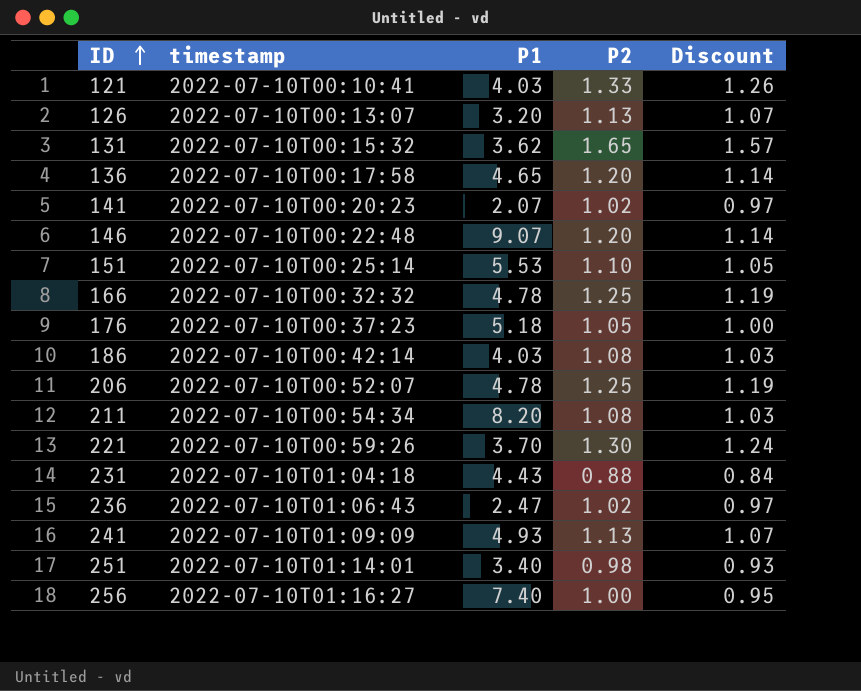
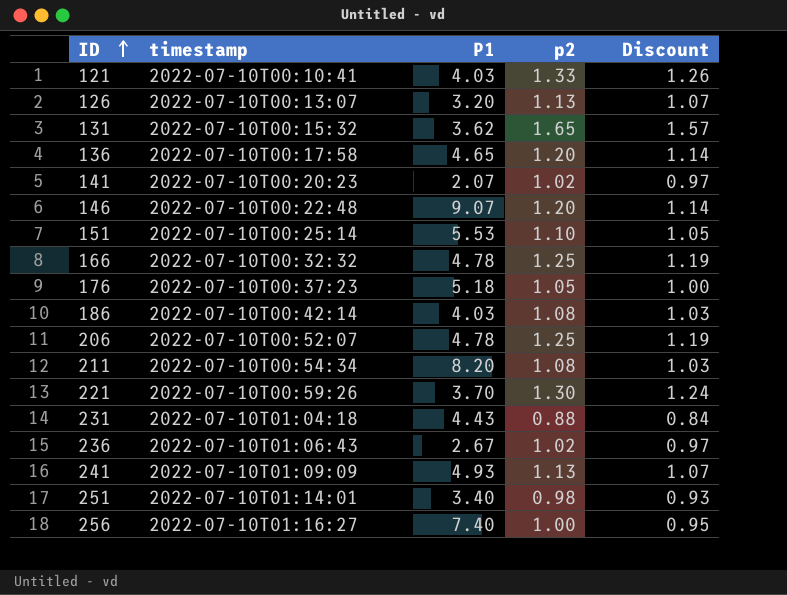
column name: P2 -> p2
236 | P1: 2.47 -> 2.67

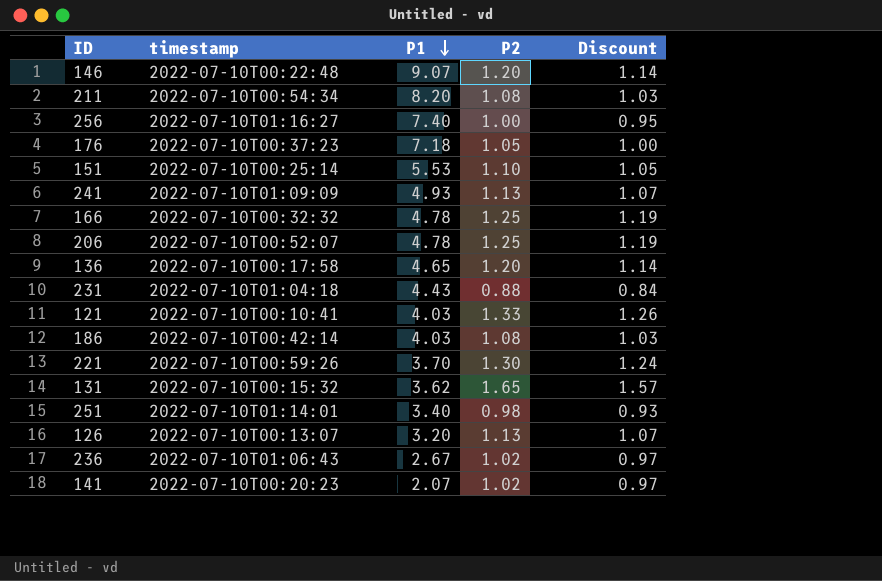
row order: ID ascending -> P1 descending
column name: p2 -> P2
176 | P1: 5.18 -> 7.18

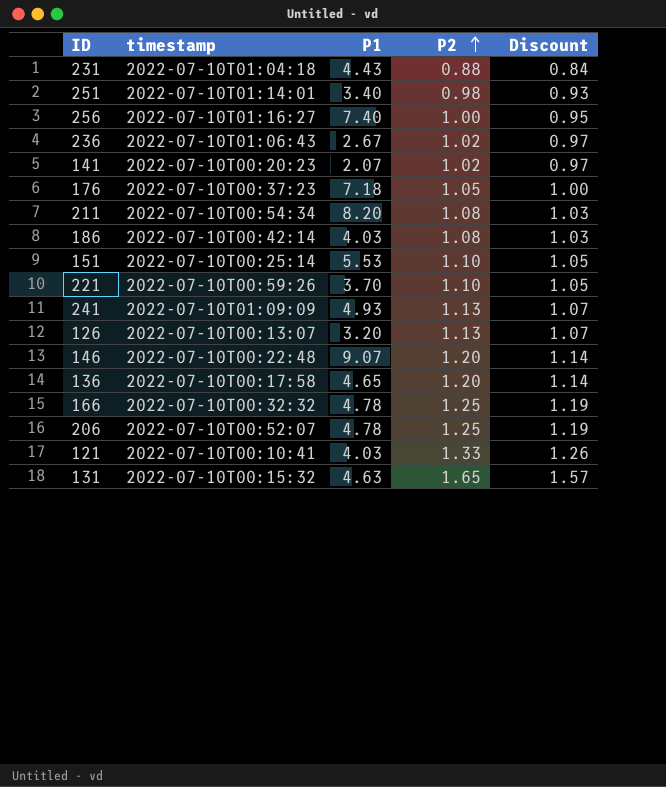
row order: P1 descending -> P2 ascending
221 | P2: 1.30 -> 1.10
221 | Discount: 1.24 -> 1.05
131 | P1: 3.62 -> 4.63

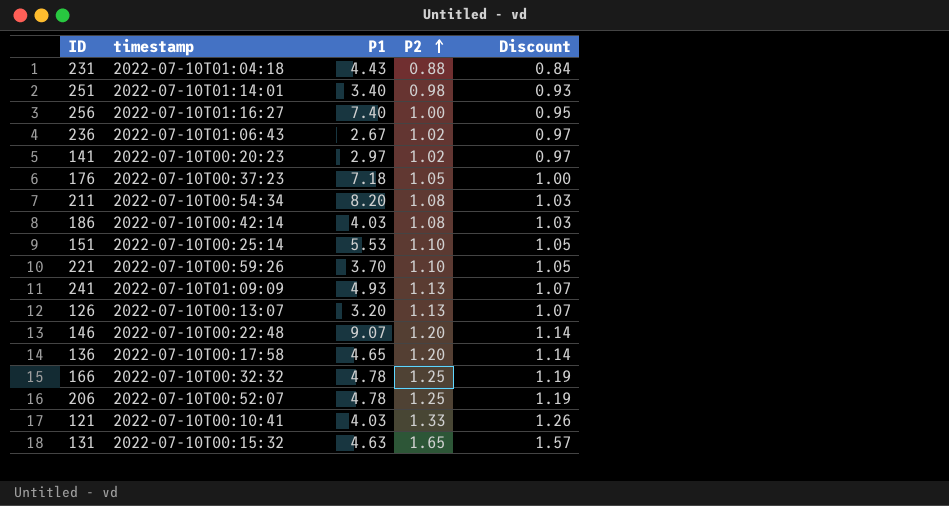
141 | P1: 2.07 -> 2.97

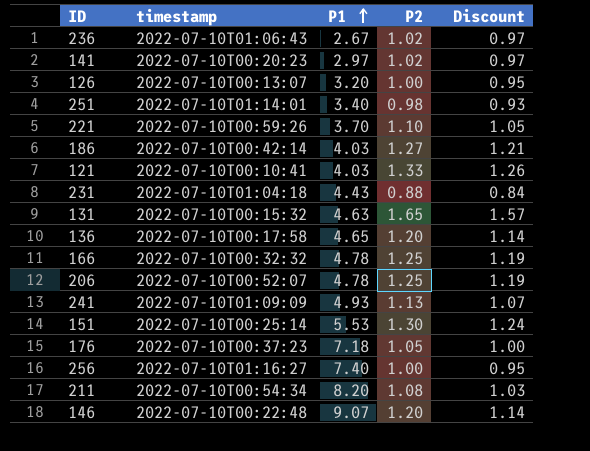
row order: P2 ascending -> P1 ascending
126 | P2: 1.13 -> 1.00
126 | Discount: 1.07 -> 0.95
186 | P2: 1.08 -> 1.27
186 | Discount: 1.03 -> 1.21
151 | P2: 1.10 -> 1.30
151 | Discount: 1.05 -> 1.24

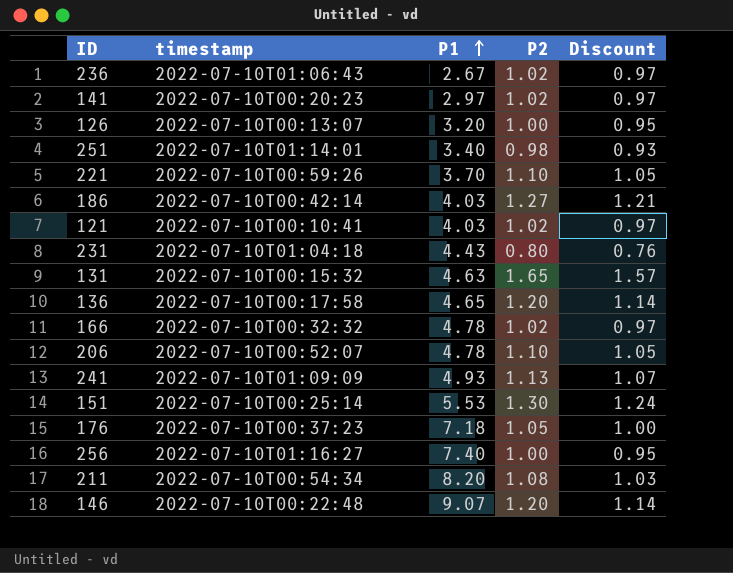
121 | P2: 1.33 -> 1.02
121 | Discount: 1.26 -> 0.97
231 | P2: 0.88 -> 0.80
231 | Discount: 0.84 -> 0.76
166 | P2: 1.25 -> 1.02
166 | Discount: 1.19 -> 0.97
206 | P2: 1.25 -> 1.10
206 | Discount: 1.19 -> 1.05

